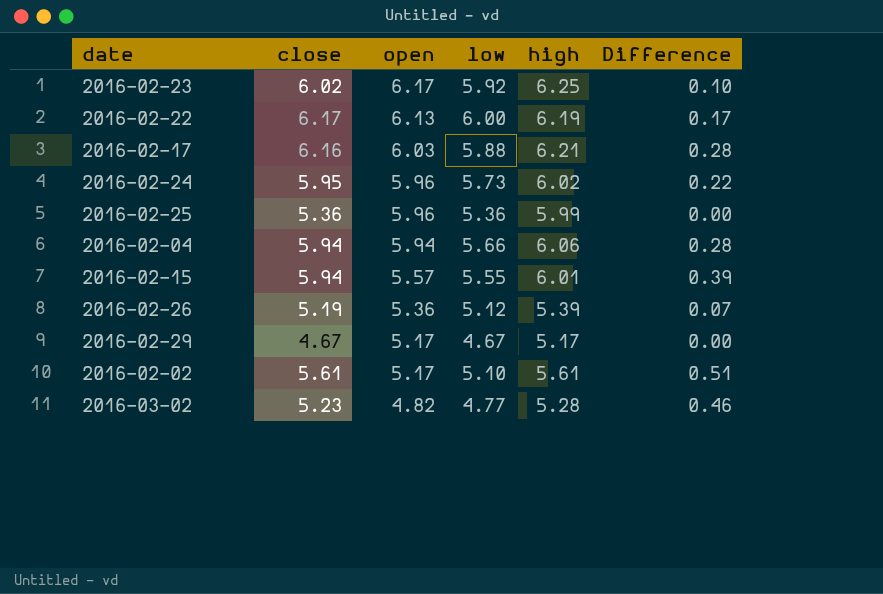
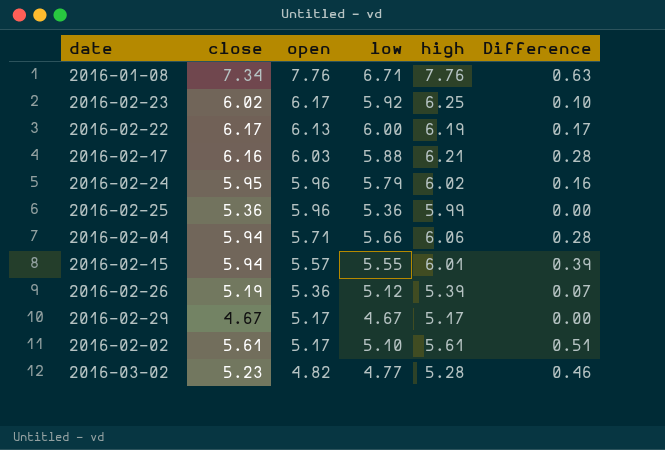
row 2016-01-08: none -> 7.34 | 7.76 | 6.71 | 7.76 | 0.63
2016-02-24 | low: 5.73 -> 5.79
2016-02-24 | Difference: 0.22 -> 0.16
2016-02-04 | open: 5.94 -> 5.71

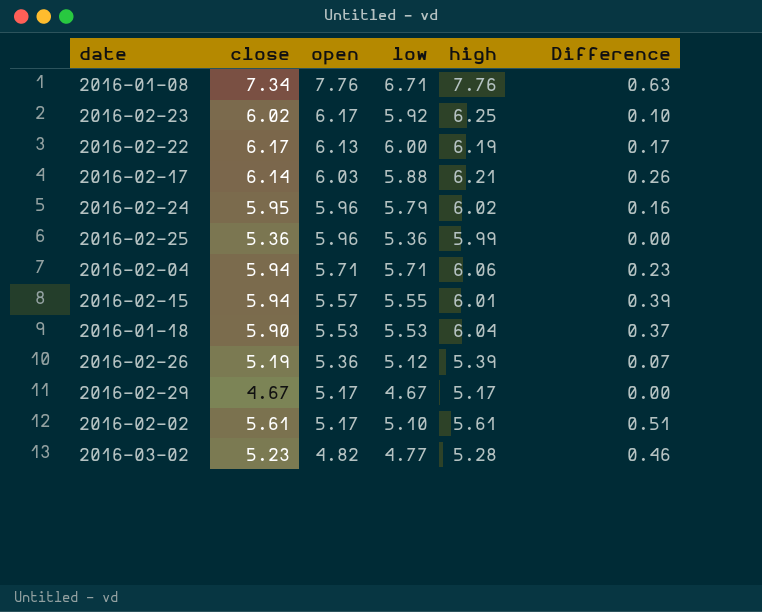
2016-02-17 | close: 6.16 -> 6.14
2016-02-17 | Difference: 0.28 -> 0.26
2016-02-04 | low: 5.66 -> 5.71
2016-02-04 | Difference: 0.28 -> 0.23
row 2016-01-18: none -> 5.90 | 5.53 | 5.53 | 6.04 | 0.37

